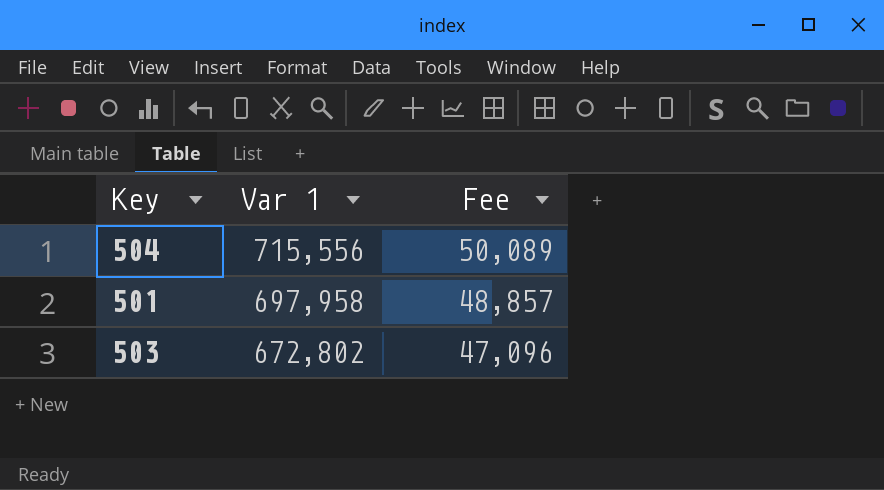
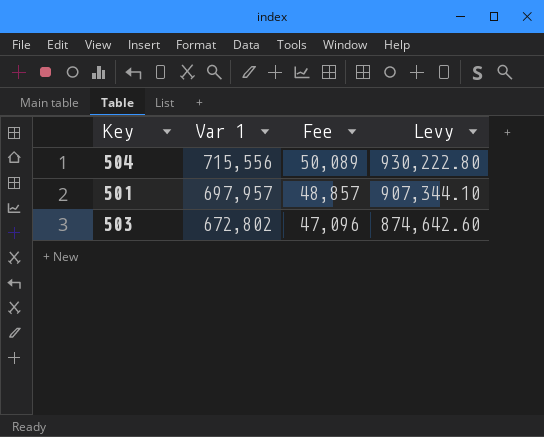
column Levy | formula: none -> [Var 1] * 1.3
501 | Var 1: 697,958 -> 697,957

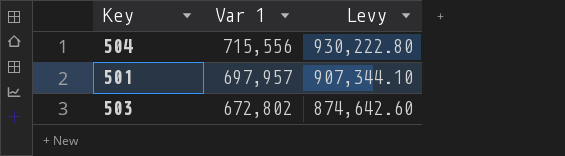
column Fee | formula: [Var 1] * 0.07 -> none

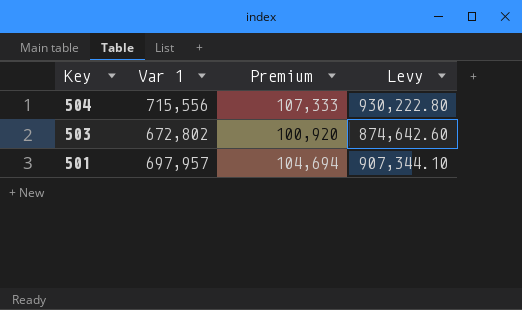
row order: Var 1 descending -> Key descending
column Premium | formula: none -> [Var 1] * 0.15

